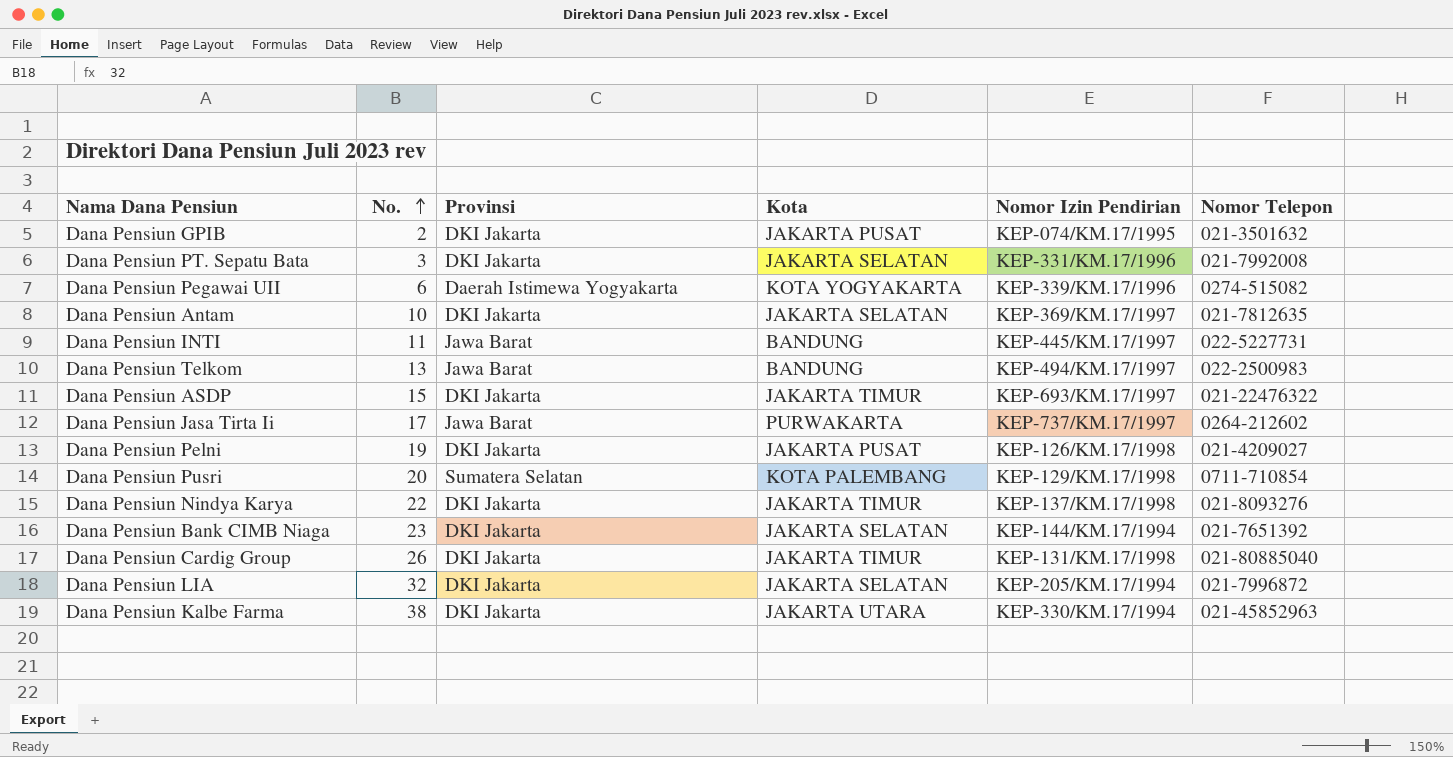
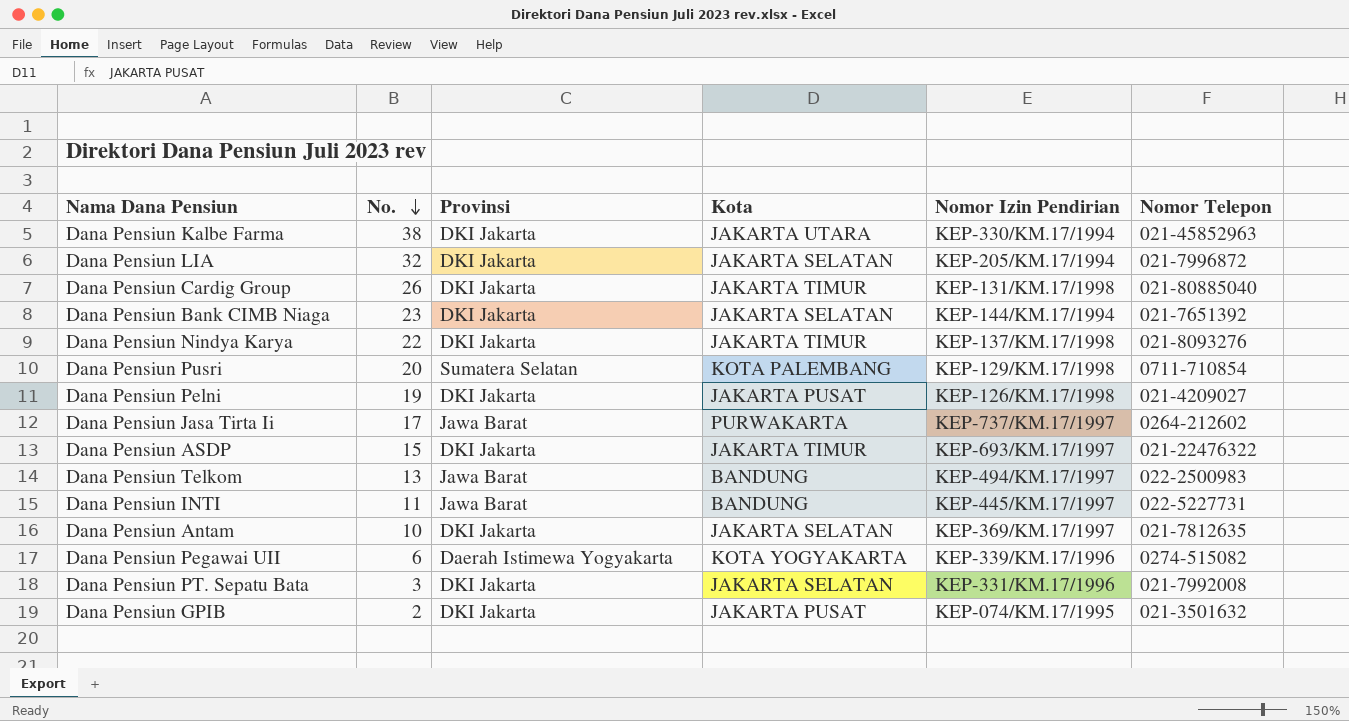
row order: No. ascending -> No. descending

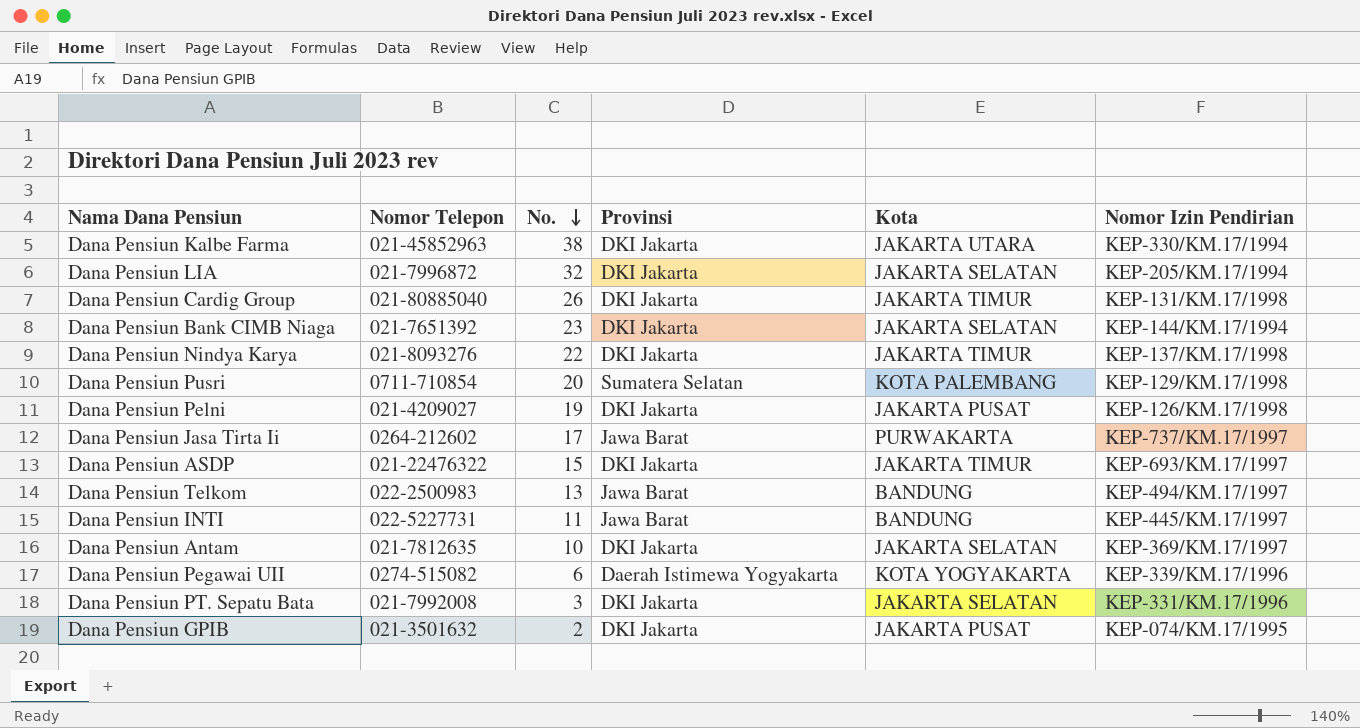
column Nomor Telepon | position: 6 -> 2

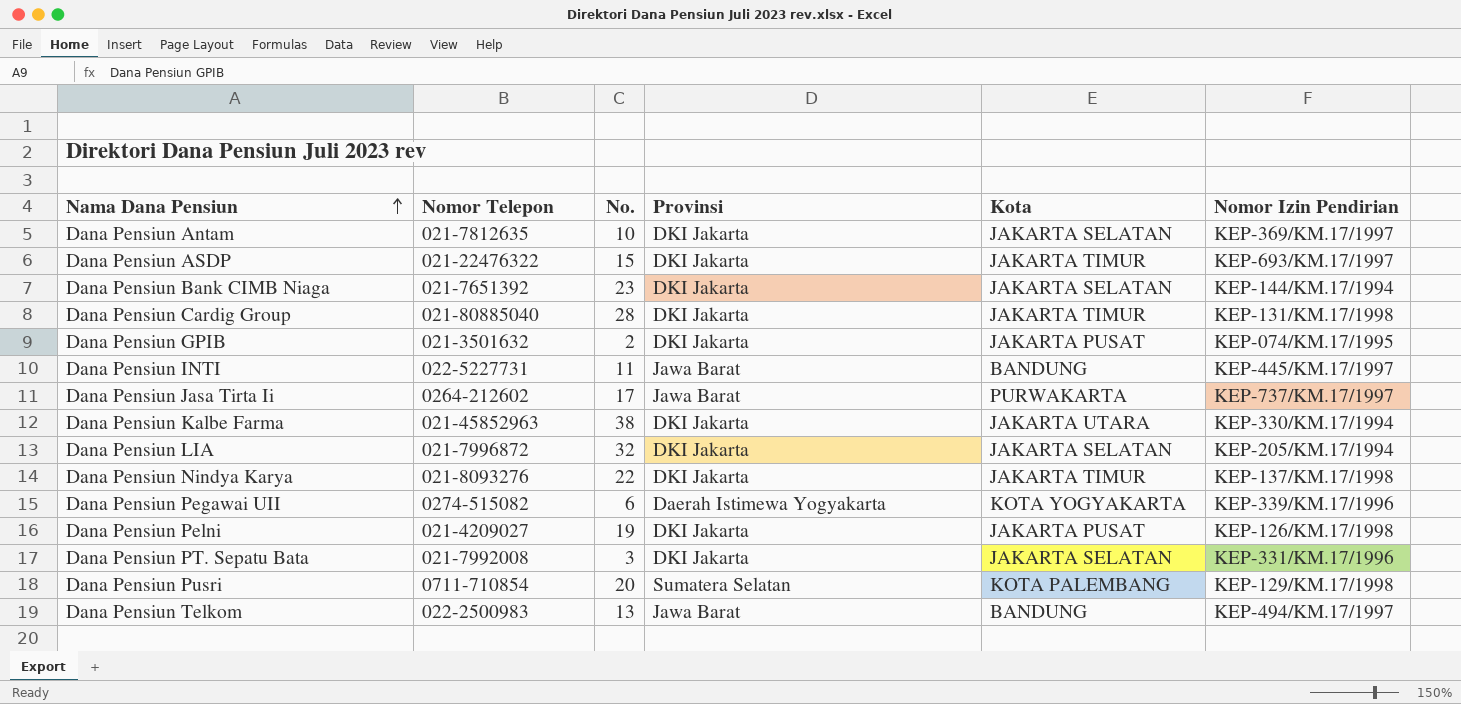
row order: No. descending -> Nama Dana Pensiun ascending
Dana Pensiun Cardig Group | No.: 26 -> 28

